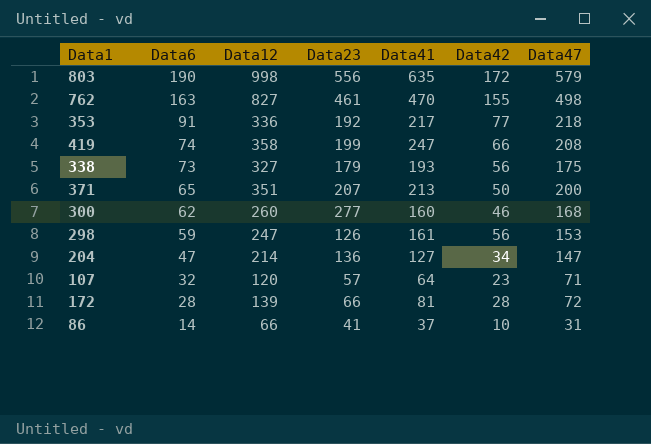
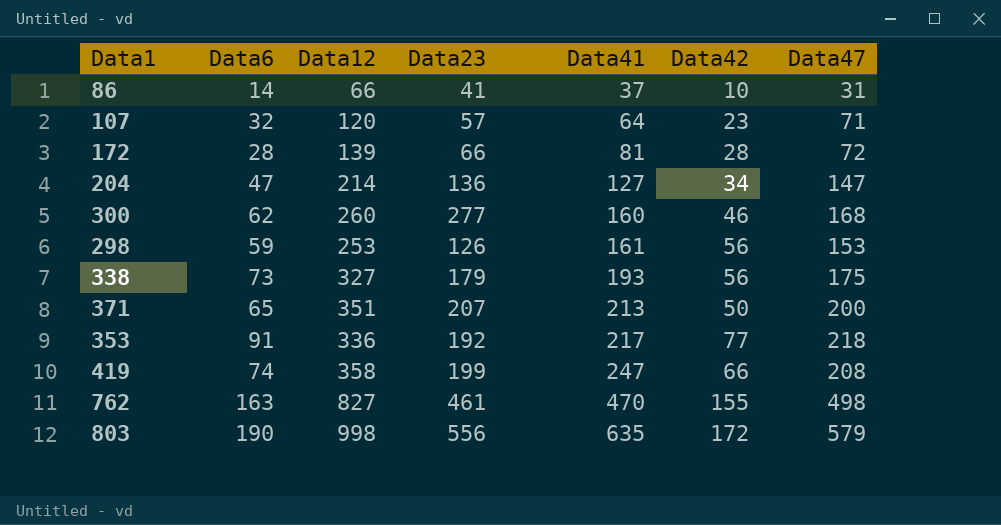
row order: Data6 descending -> Data41 ascending
298 | Data12: 247 -> 253

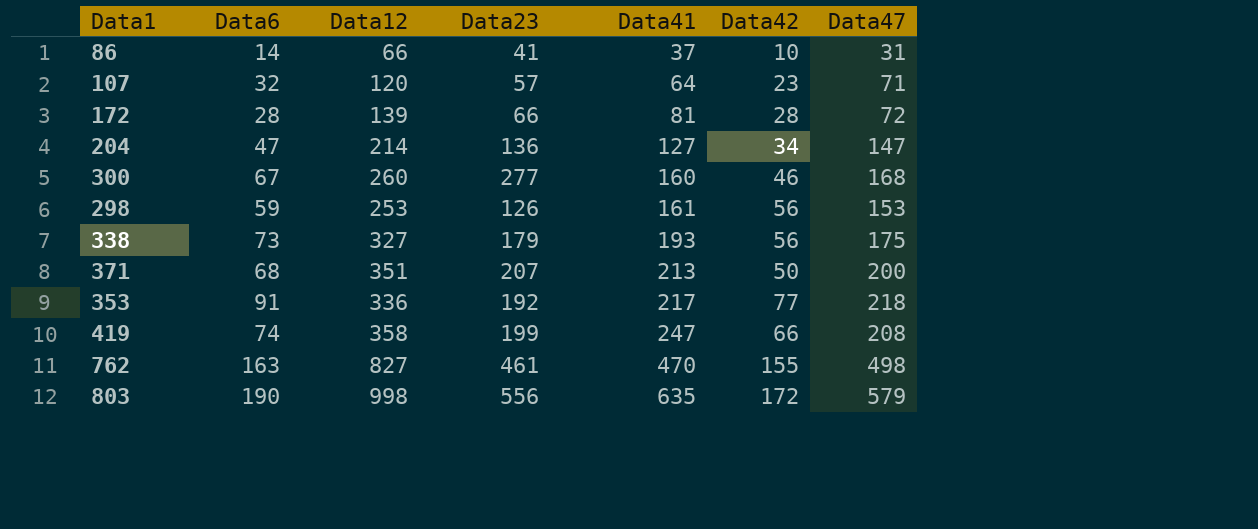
300 | Data6: 62 -> 67
371 | Data6: 65 -> 68

